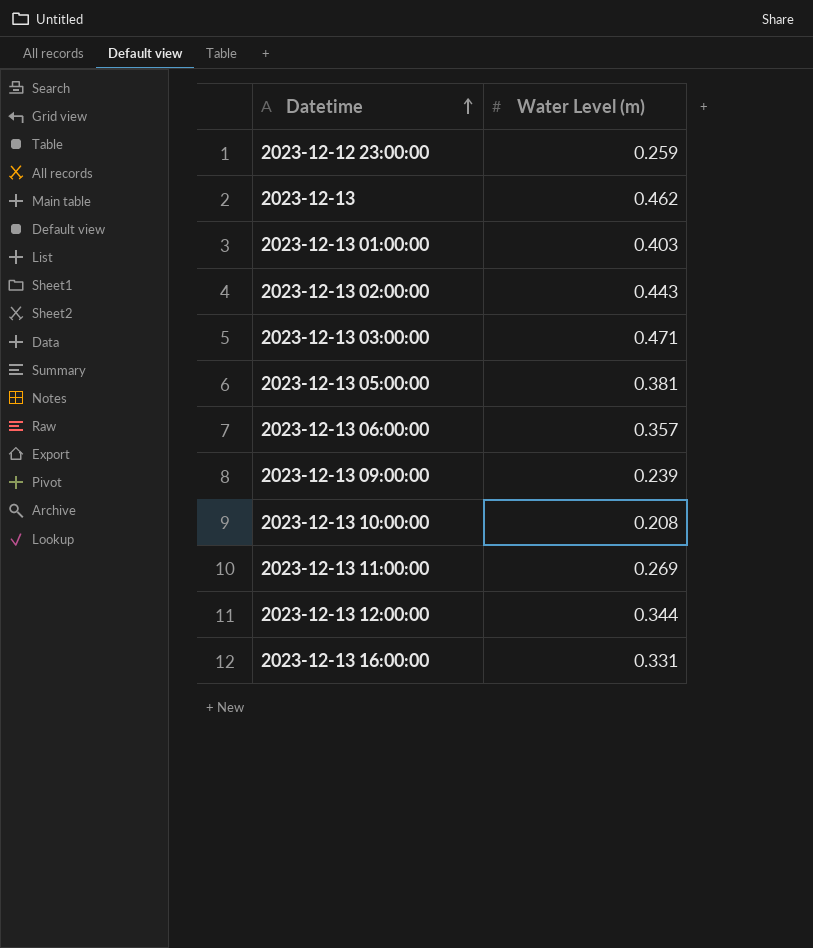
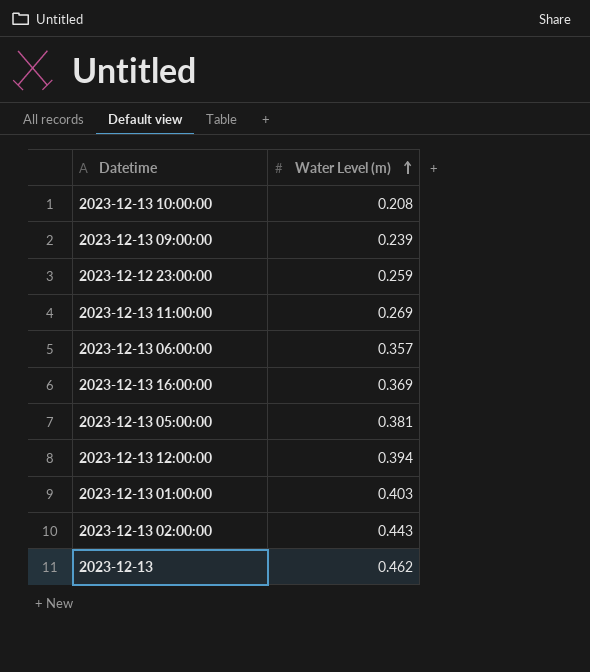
row order: Datetime ascending -> Water Level (m) ascending
row 2023-12-13 03:00:00: 0.471 -> none
2023-12-13 16:00:00 | Water Level (m): 0.331 -> 0.369
2023-12-13 12:00:00 | Water Level (m): 0.344 -> 0.394

